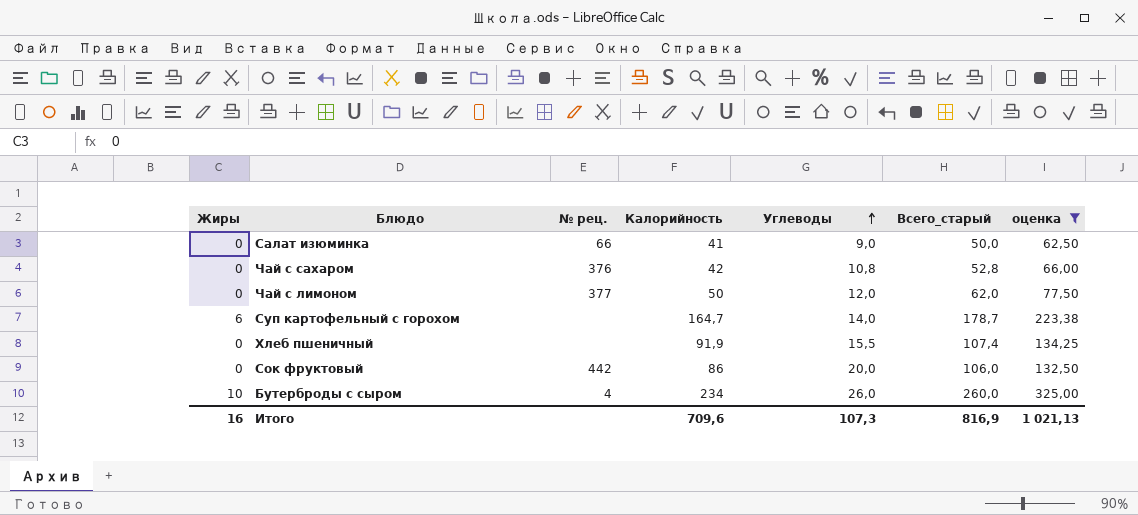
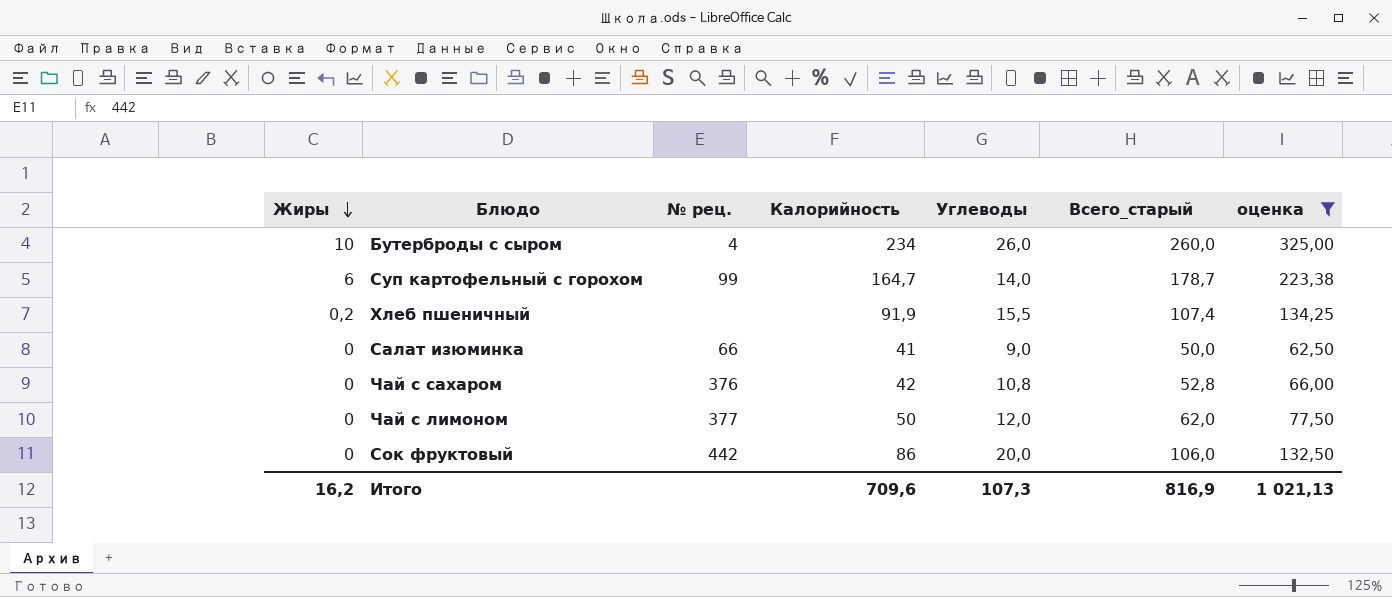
row order: Углеводы ascending -> Жиры descending
Суп картофельный с горохом | № рец.: none -> 99
Хлеб пшеничный | Жиры: 0 -> 0,2
Итого | Жиры: 16 -> 16,2

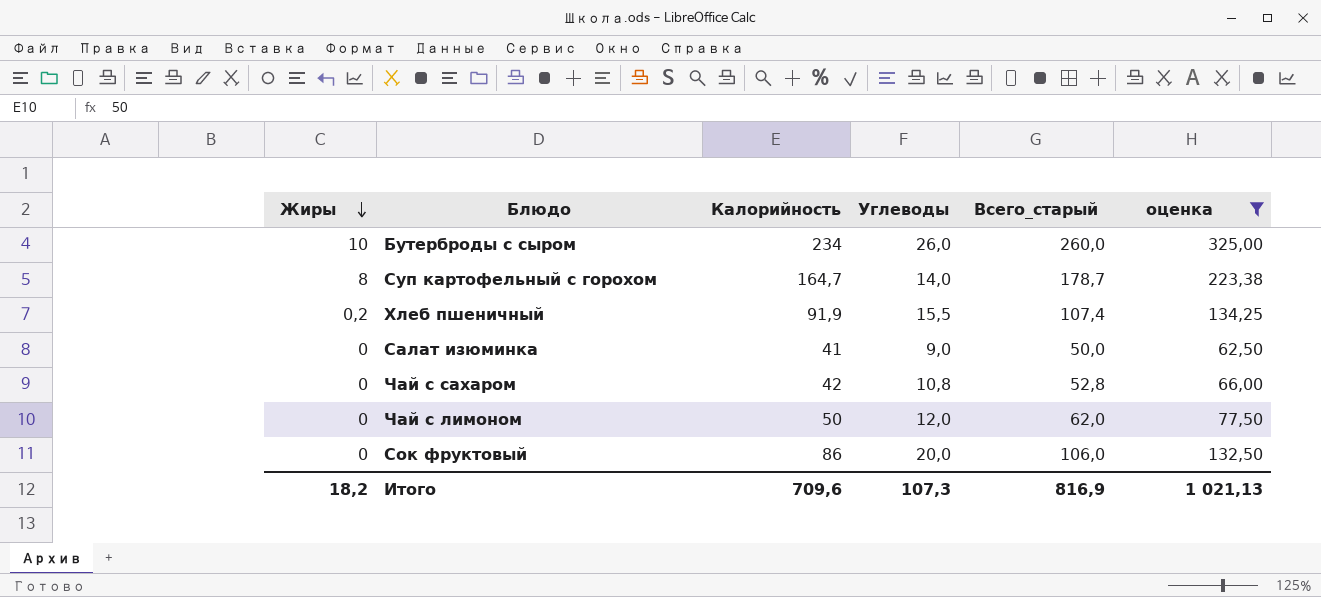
column № рец. | position: 3 -> none
Суп картофельный с горохом | Жиры: 6 -> 8
Итого | Жиры: 16,2 -> 18,2

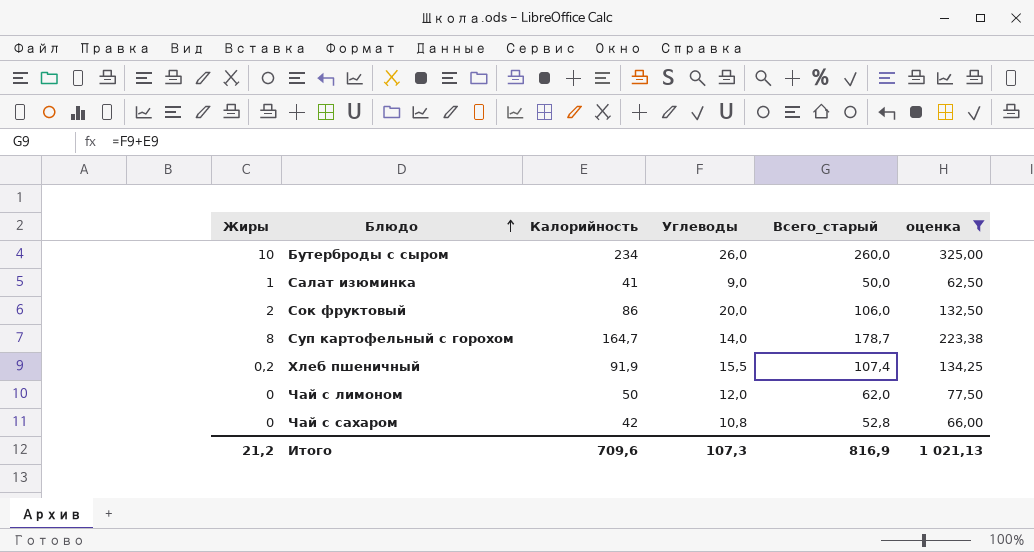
row order: Жиры descending -> Блюдо ascending
Салат изюминка | Жиры: 0 -> 1
Сок фруктовый | Жиры: 0 -> 2
Итого | Жиры: 18,2 -> 21,2

